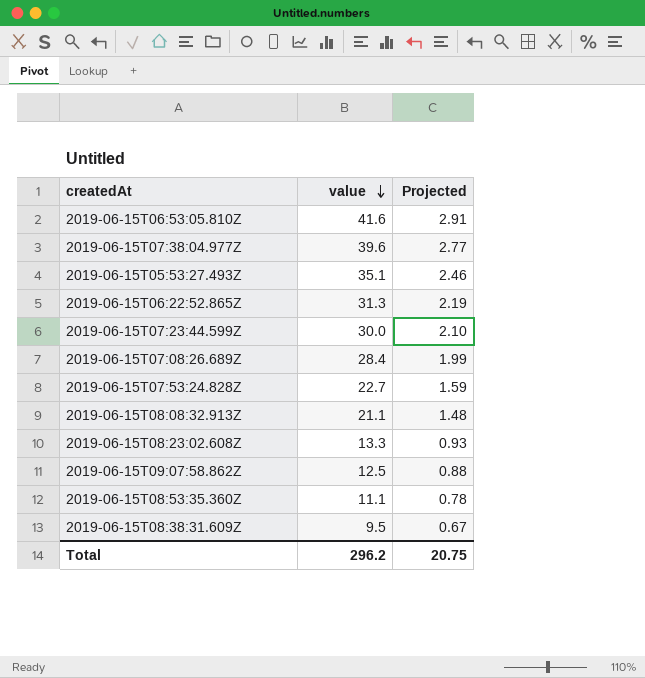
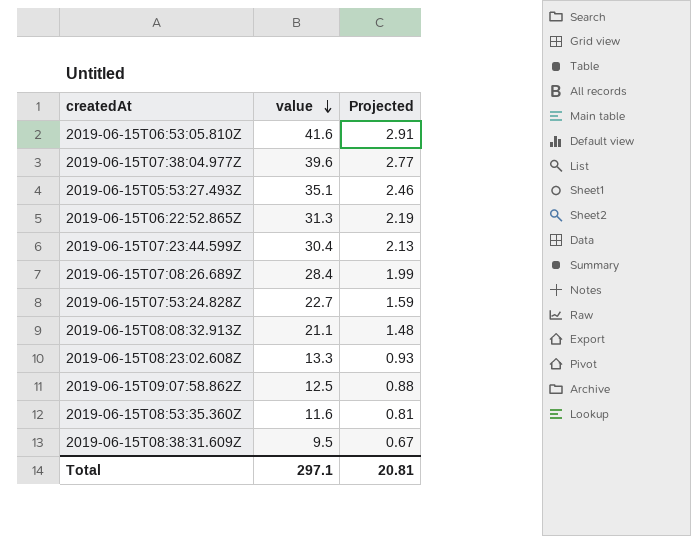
2019-06-15T07:23:44.599Z | value: 30.0 -> 30.4
2019-06-15T07:23:44.599Z | Projected: 2.10 -> 2.13
2019-06-15T08:53:35.360Z | value: 11.1 -> 11.6
2019-06-15T08:53:35.360Z | Projected: 0.78 -> 0.81
Total | value: 296.2 -> 297.1
Total | Projected: 20.75 -> 20.81

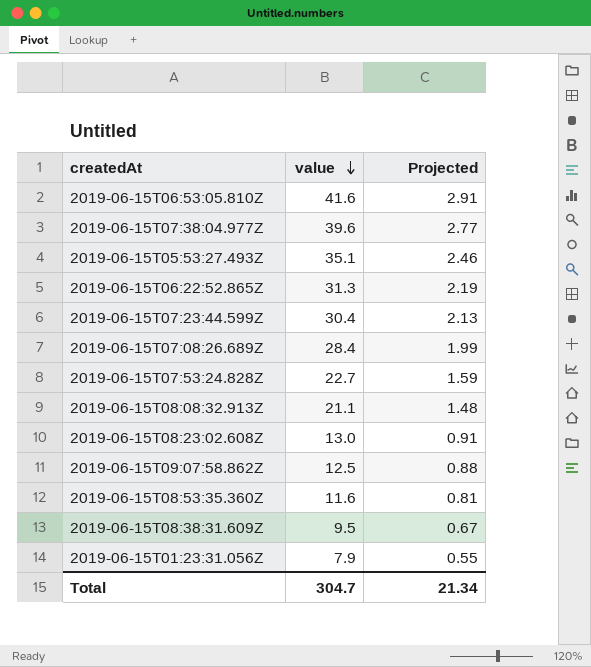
2019-06-15T08:23:02.608Z | value: 13.3 -> 13.0
2019-06-15T08:23:02.608Z | Projected: 0.93 -> 0.91
row 2019-06-15T01:23:31.056Z: none -> 7.9 | 0.55
Total | value: 297.1 -> 304.7
Total | Projected: 20.81 -> 21.34

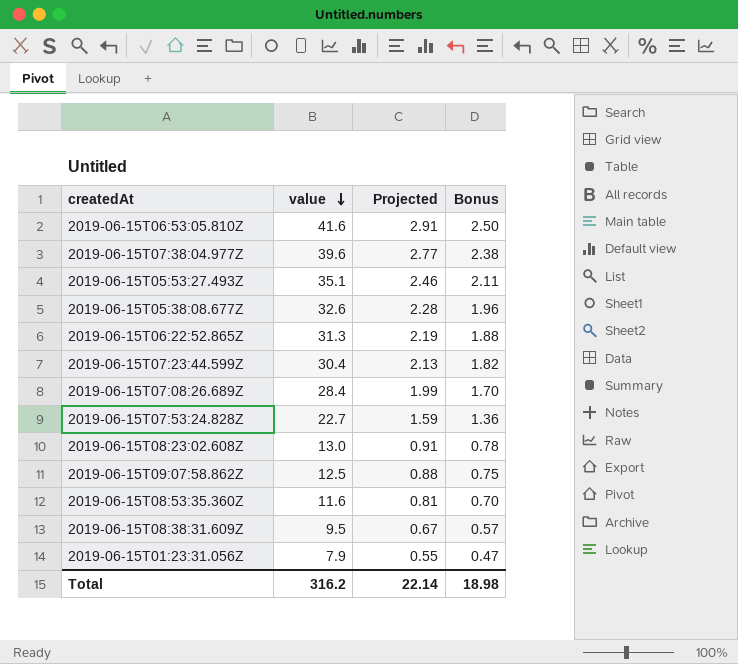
column Bonus | formula: none -> [value] * 0.06
row 2019-06-15T08:08:32.913Z: 21.1 | 1.48 -> none
row 2019-06-15T05:38:08.677Z: none -> 32.6 | 2.28 | 1.96
Total | value: 304.7 -> 316.2
Total | Projected: 21.34 -> 22.14

